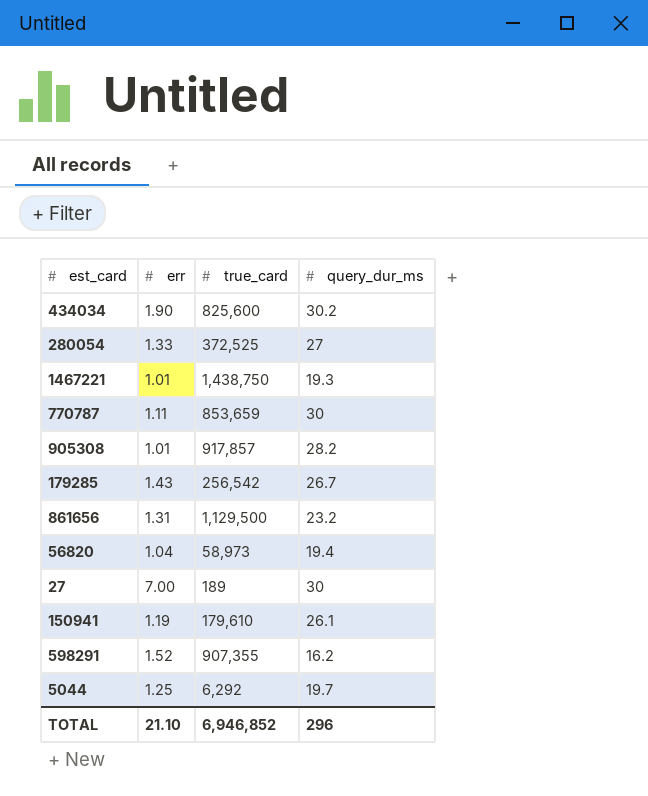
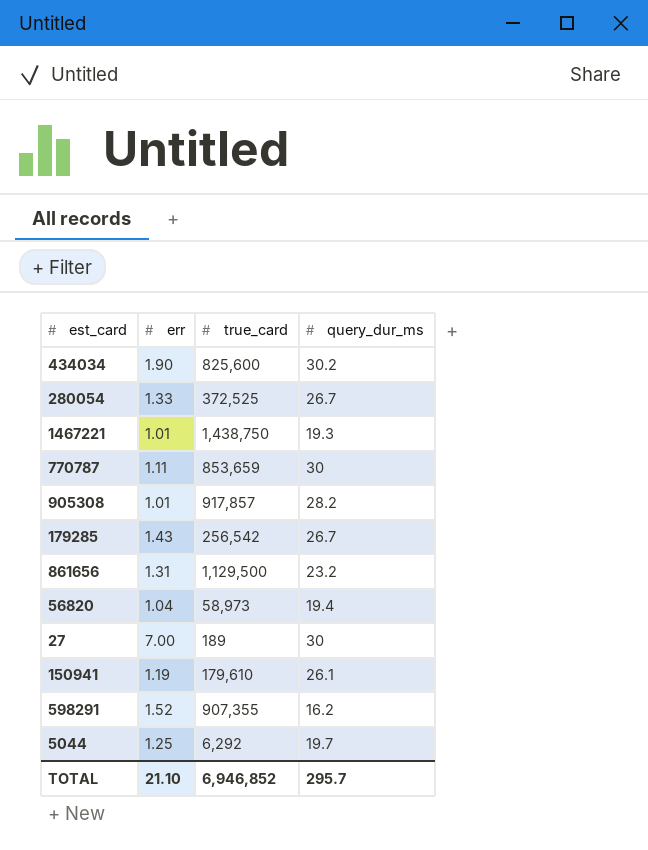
280054 | query_dur_ms: 27 -> 26.7
TOTAL | query_dur_ms: 296 -> 295.7

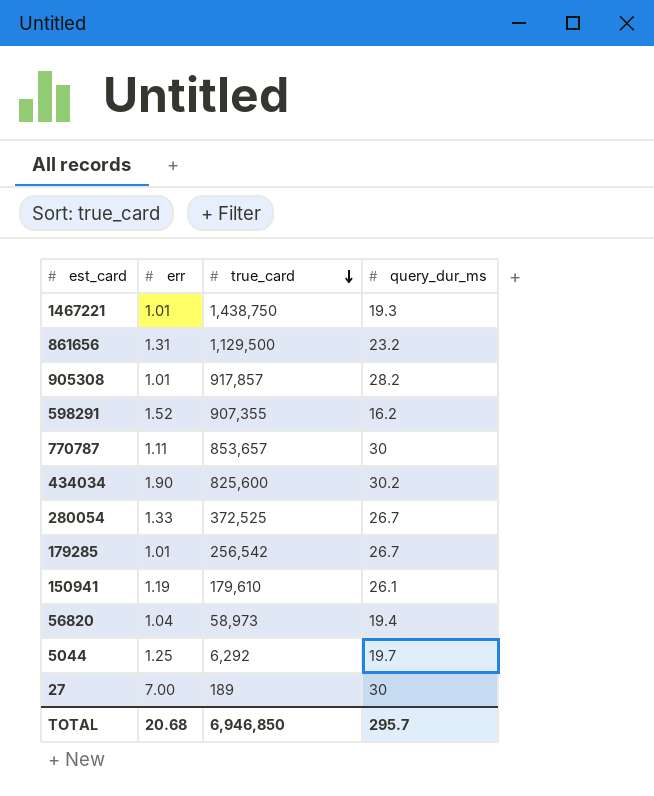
row order: none -> true_card descending
770787 | true_card: 853,659 -> 853,657
179285 | err: 1.43 -> 1.01
TOTAL | err: 21.10 -> 20.68
TOTAL | true_card: 6,946,852 -> 6,946,850

